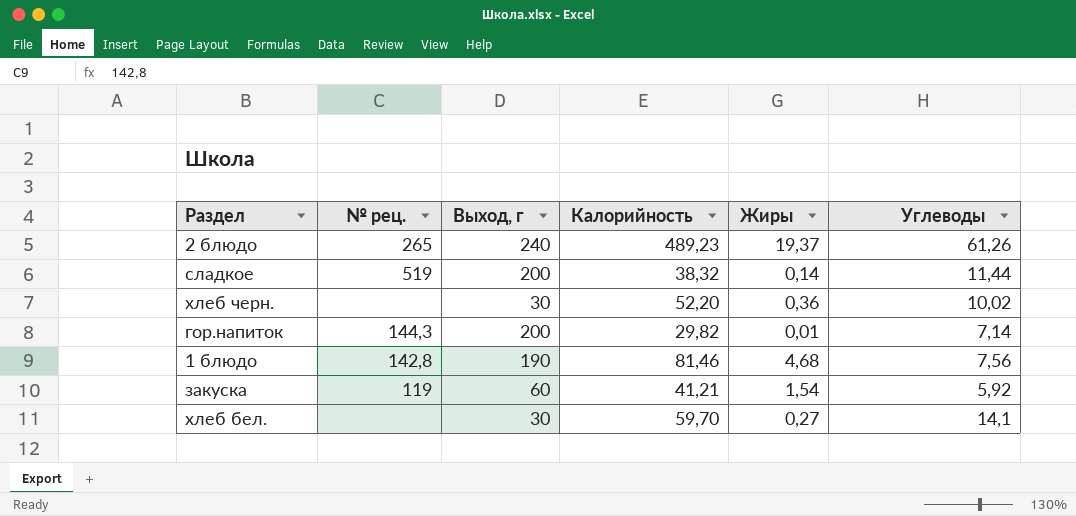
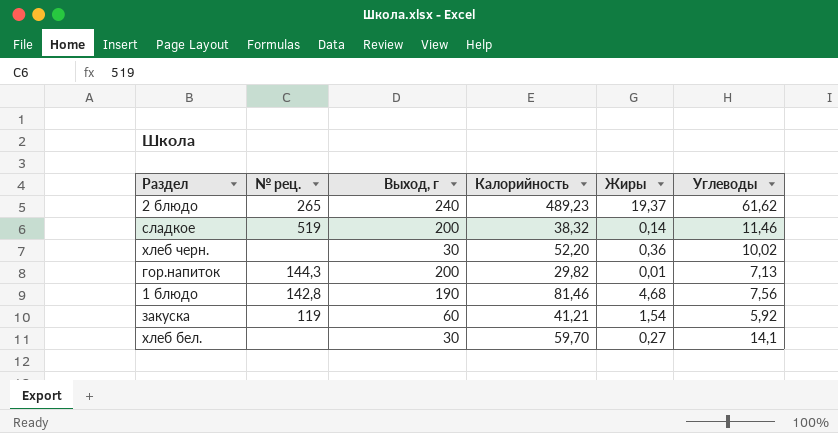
2 блюдо | Углеводы: 61,26 -> 61,62
сладкое | Углеводы: 11,44 -> 11,46
гор.напиток | Углеводы: 7,14 -> 7,13

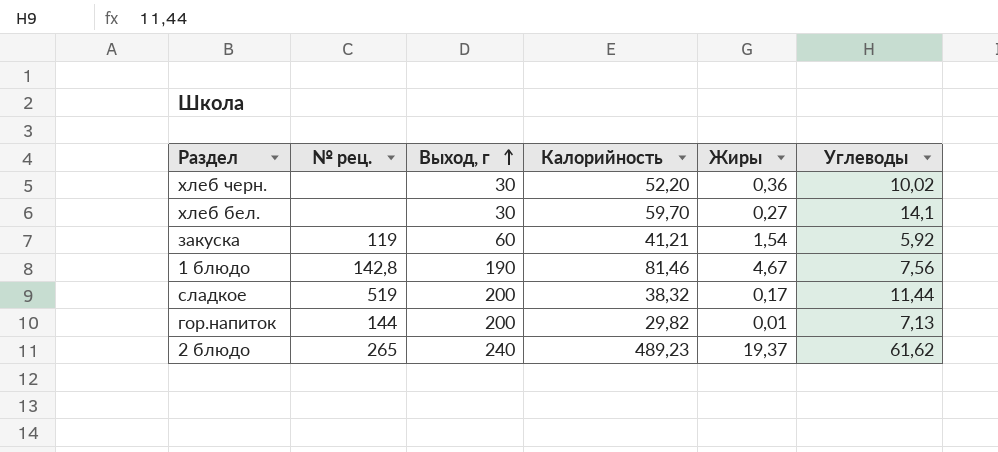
row order: none -> Выход, г ascending
1 блюдо | Жиры: 4,68 -> 4,67
сладкое | Жиры: 0,14 -> 0,17
сладкое | Углеводы: 11,46 -> 11,44
гор.напиток | № рец.: 144,3 -> 144

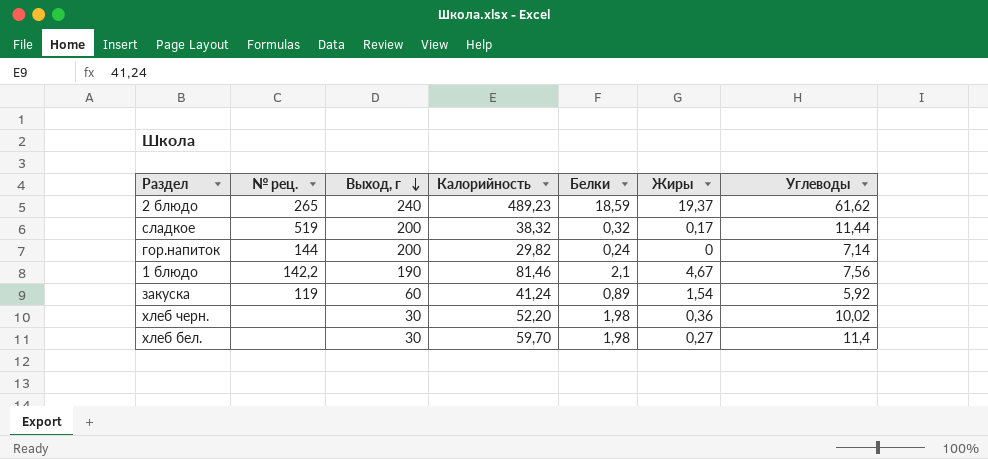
row order: Выход, г ascending -> Выход, г descending
column Белки | position: none -> 5
гор.напиток | Жиры: 0,01 -> 0
гор.напиток | Углеводы: 7,13 -> 7,14
1 блюдо | № рец.: 142,8 -> 142,2
закуска | Калорийность: 41,21 -> 41,24
хлеб бел. | Углеводы: 14,1 -> 11,4

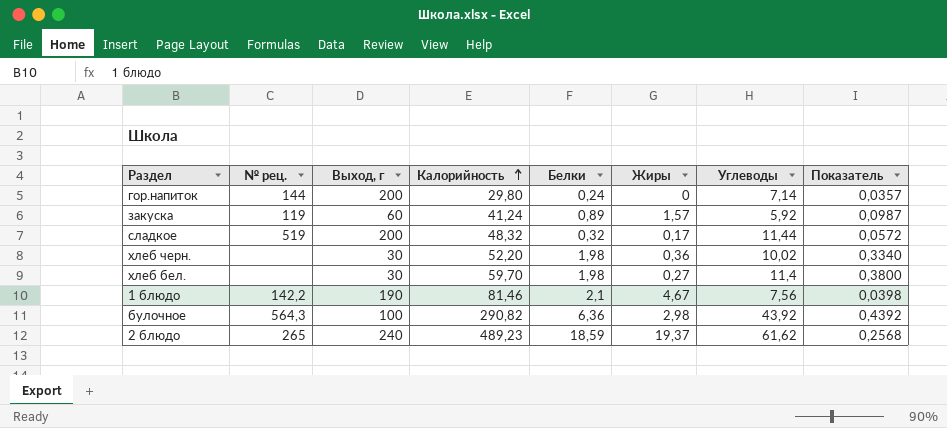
row order: Выход, г descending -> Калорийность ascending
column Показатель | formula: none -> [Углеводы] / [Выход, г]
гор.напиток | Калорийность: 29,82 -> 29,80
закуска | Жиры: 1,54 -> 1,57
сладкое | Калорийность: 38,32 -> 48,32
row булочное: none -> 564,3 | 100 | 290,82 | 6,36 | 2,98 | 43,92 | 0,4392

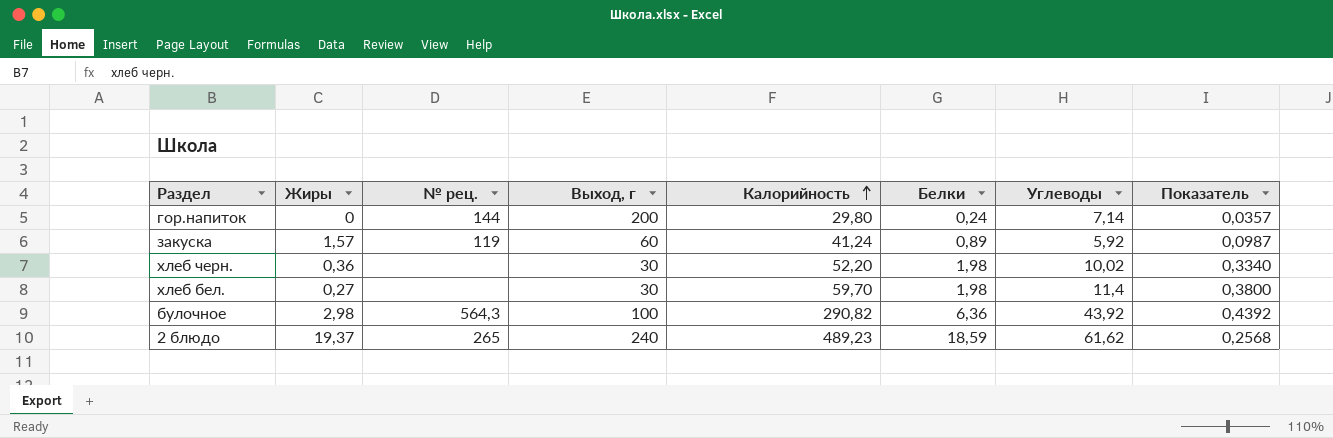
column Жиры | position: 6 -> 2
row сладкое: 519 | 200 | 48,32 | 0,32 | 0,17 | 11,44 | 0,0572 -> none
row 1 блюдо: 142,2 | 190 | 81,46 | 2,1 | 4,67 | 7,56 | 0,0398 -> none

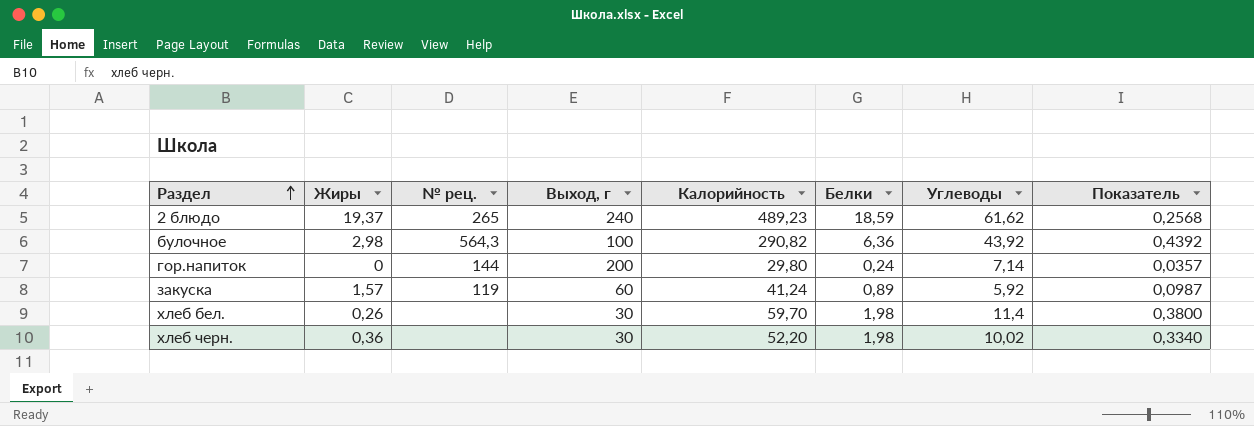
row order: Калорийность ascending -> Раздел ascending
хлеб бел. | Жиры: 0,27 -> 0,26

